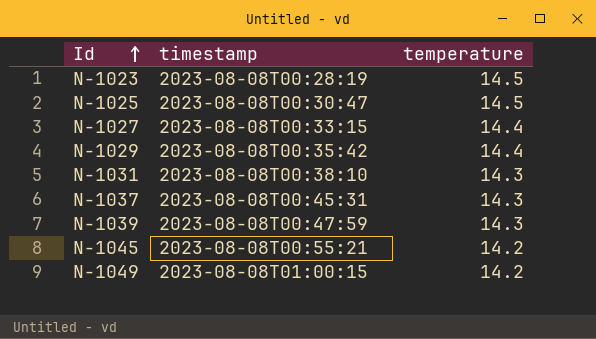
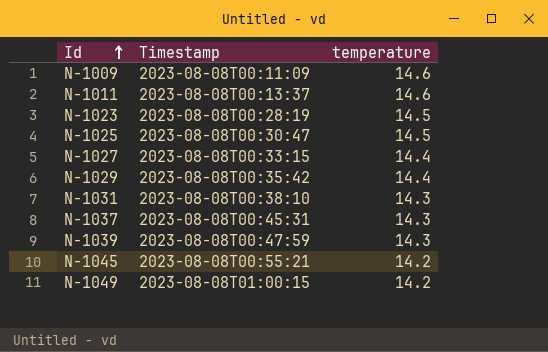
column name: timestamp -> Timestamp
row N-1009: none -> 2023-08-08T00:11:09 | 14.6
row N-1011: none -> 2023-08-08T00:13:37 | 14.6

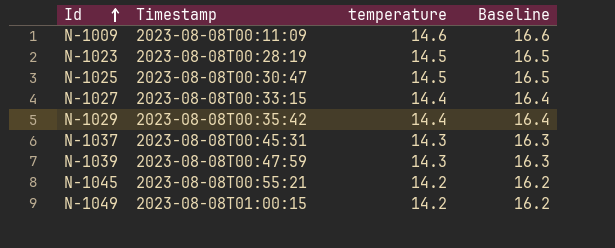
column Baseline | formula: none -> [temperature] + 2
row N-1011: 2023-08-08T00:13:37 | 14.6 -> none
row N-1031: 2023-08-08T00:38:10 | 14.3 -> none

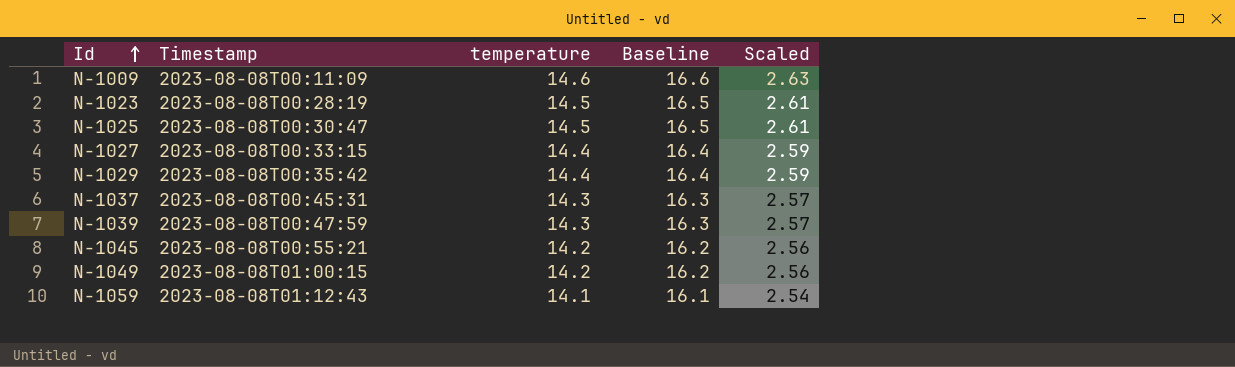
column Scaled | formula: none -> [temperature] * 0.18
row N-1059: none -> 2023-08-08T01:12:43 | 14.1 | 16.1 | 2.54

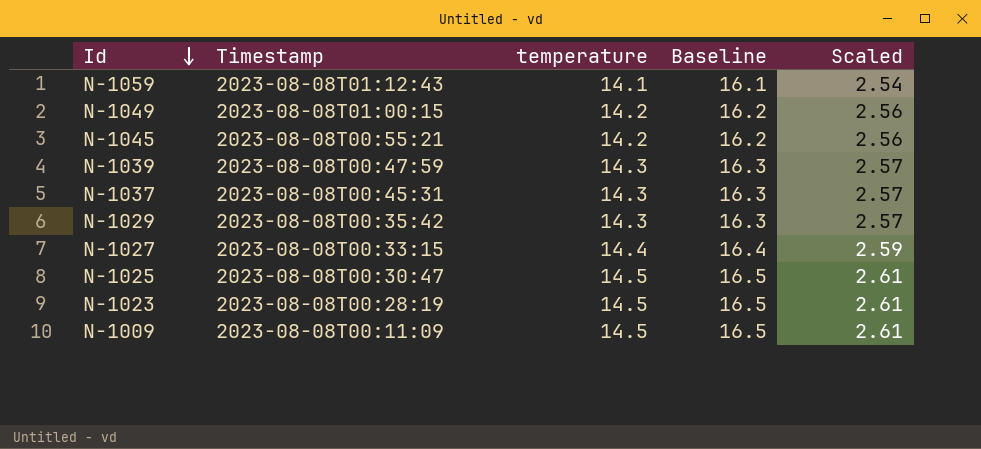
row order: Id ascending -> Id descending
N-1029 | temperature: 14.4 -> 14.3
N-1029 | Baseline: 16.4 -> 16.3
N-1029 | Scaled: 2.59 -> 2.57
N-1009 | temperature: 14.6 -> 14.5
N-1009 | Baseline: 16.6 -> 16.5
N-1009 | Scaled: 2.63 -> 2.61

